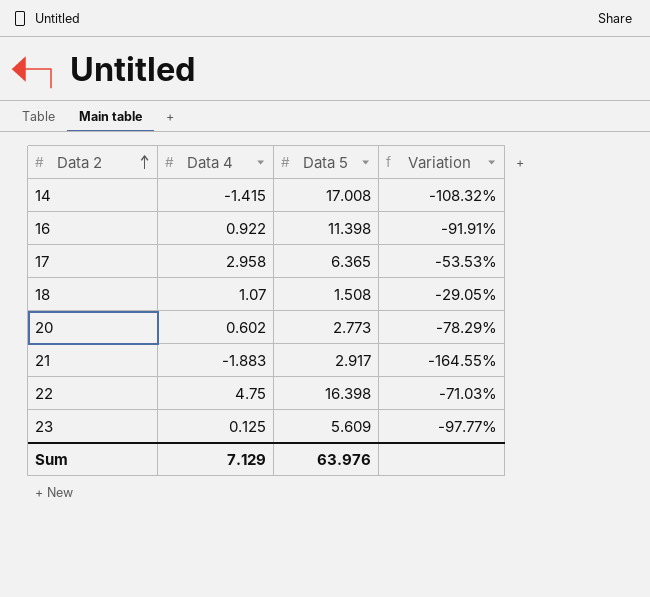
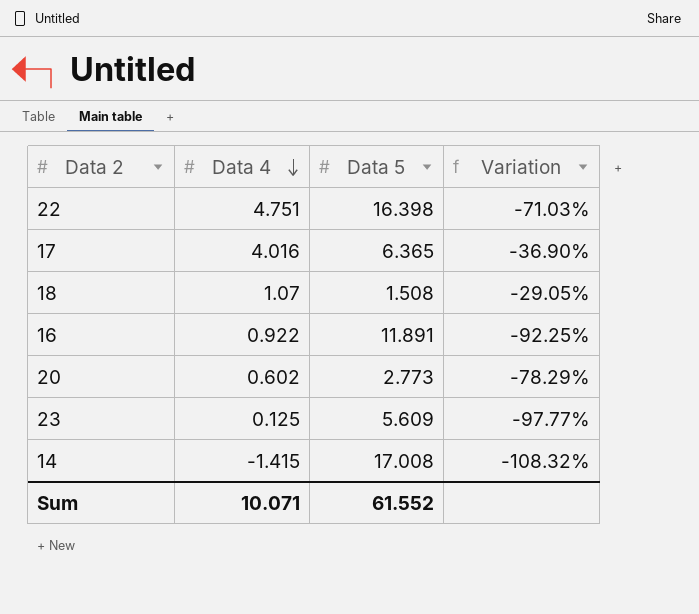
row order: Data 2 ascending -> Data 4 descending
row 21: -1.883 | 2.917 | -164.55% -> none
22 | Data 4: 4.75 -> 4.751
17 | Data 4: 2.958 -> 4.016
17 | Variation: -53.53% -> -36.90%
16 | Data 5: 11.398 -> 11.891
16 | Variation: -91.91% -> -92.25%
Sum | Data 4: 7.129 -> 10.071
Sum | Data 5: 63.976 -> 61.552

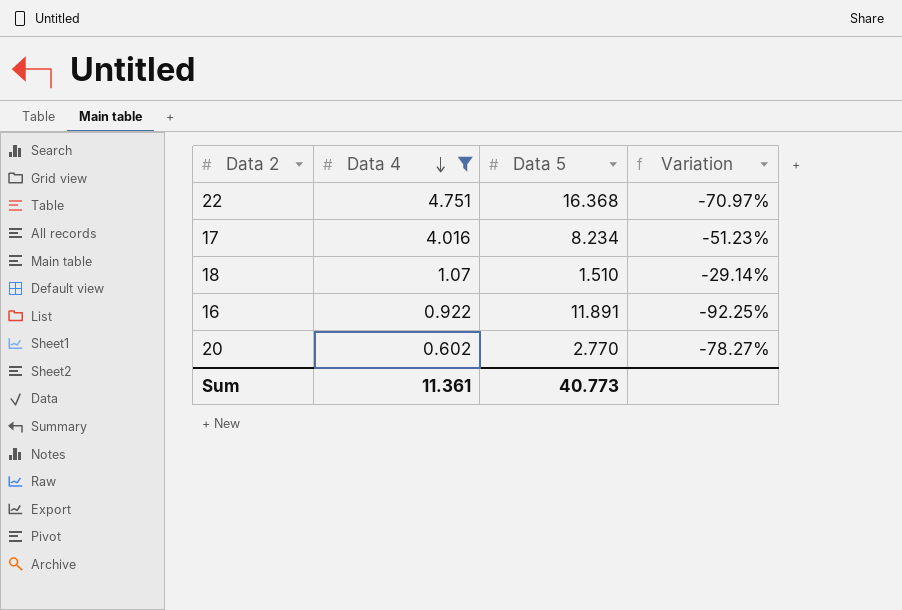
filter: none -> Data 4 >= 0.602
22 | Data 5: 16.398 -> 16.368
22 | Variation: -71.03% -> -70.97%
17 | Data 5: 6.365 -> 8.234
17 | Variation: -36.90% -> -51.23%
18 | Data 5: 1.508 -> 1.510
18 | Variation: -29.05% -> -29.14%
20 | Data 5: 2.773 -> 2.770
20 | Variation: -78.29% -> -78.27%
Sum | Data 4: 10.071 -> 11.361
Sum | Data 5: 61.552 -> 40.773

